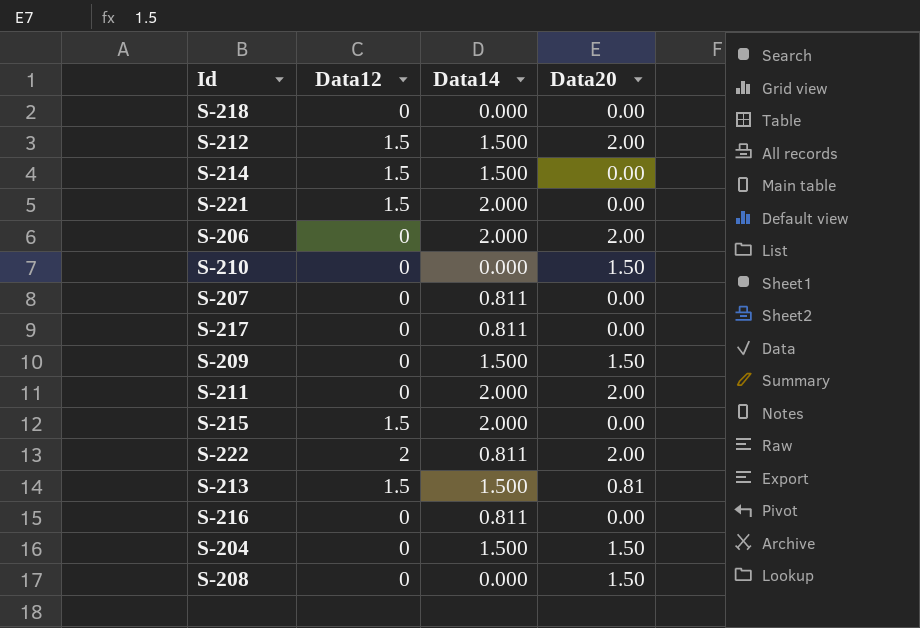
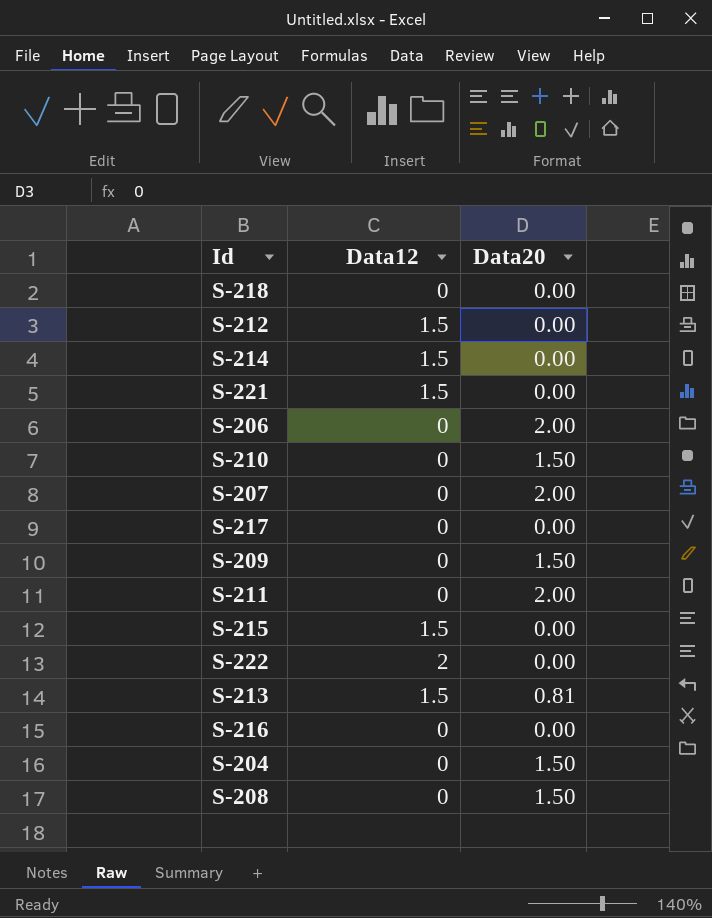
column Data14 | position: 3 -> none
S-212 | Data20: 2.00 -> 0.00
S-207 | Data20: 0.00 -> 2.00
S-222 | Data20: 2.00 -> 0.00

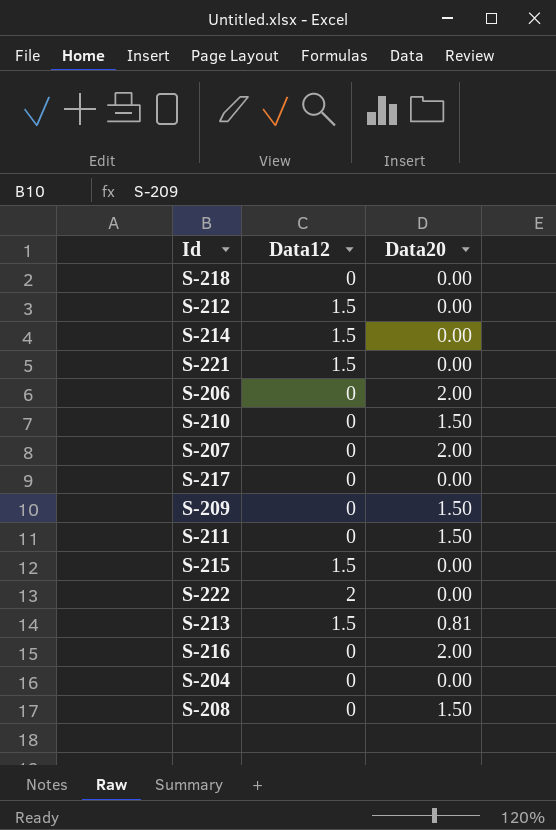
S-211 | Data20: 2.00 -> 1.50
S-216 | Data20: 0.00 -> 2.00
S-204 | Data20: 1.50 -> 0.00

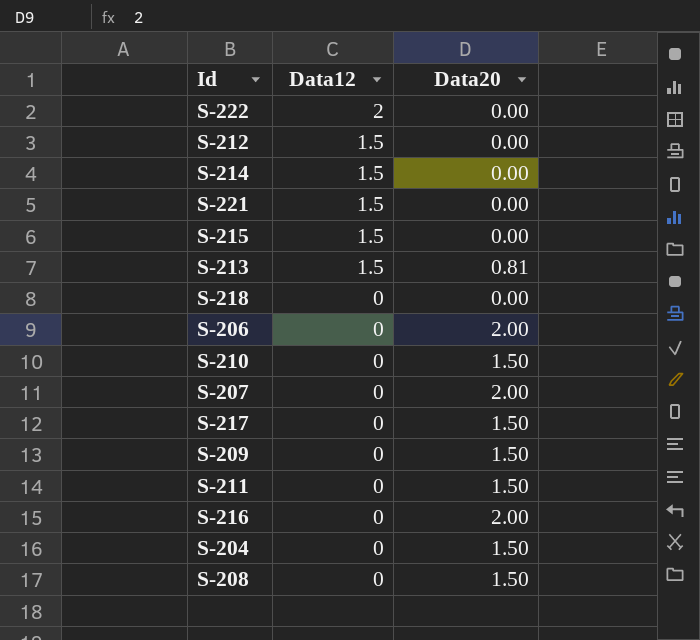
row order: none -> Data12 descending
S-217 | Data20: 0.00 -> 1.50
S-204 | Data20: 0.00 -> 1.50

